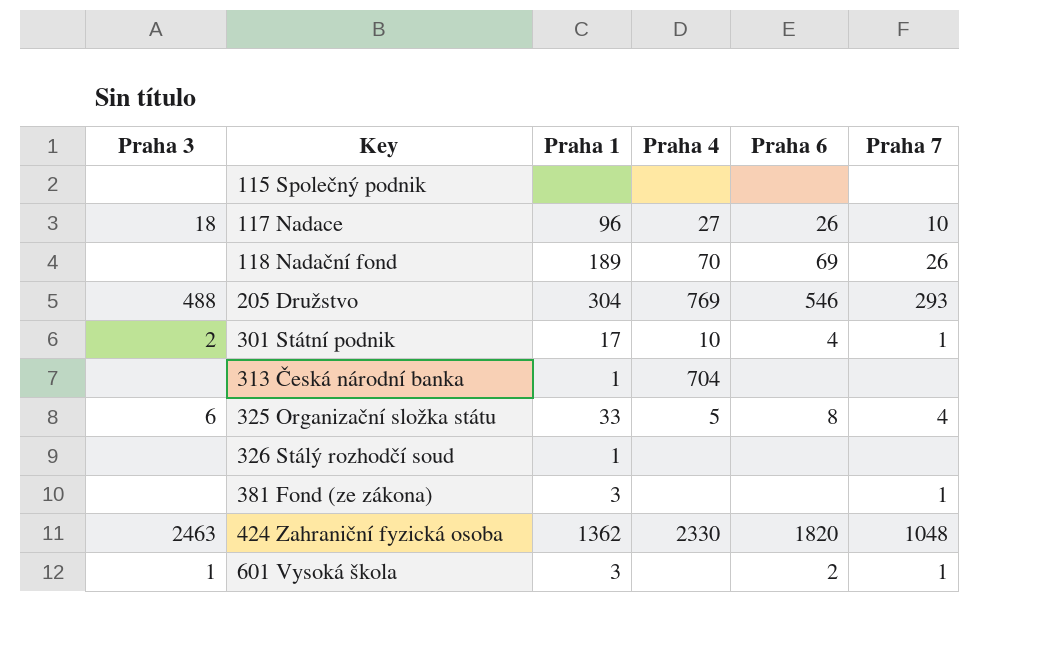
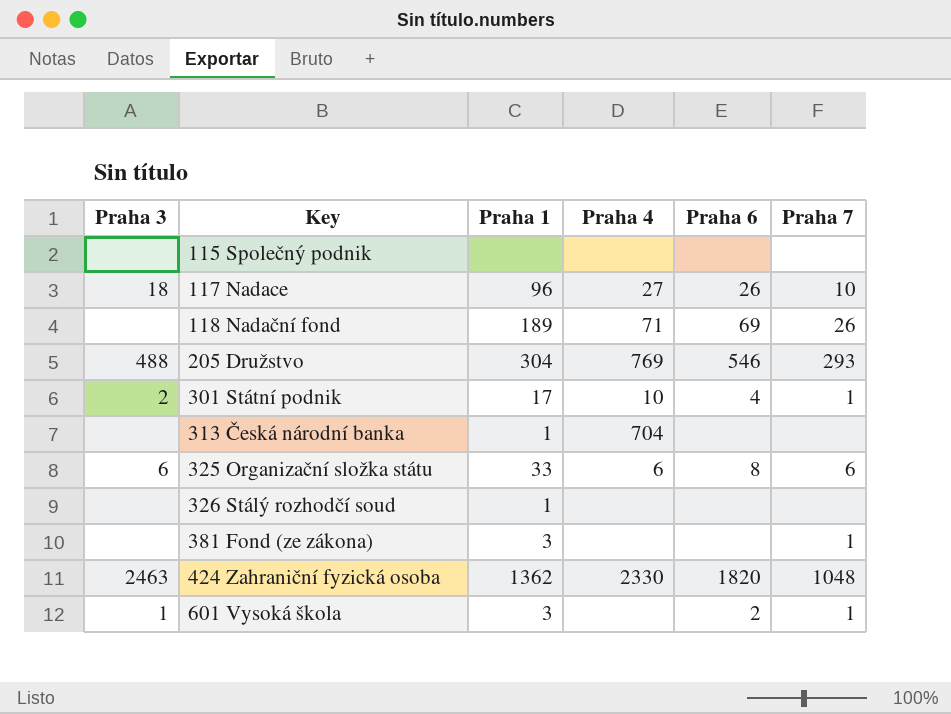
118 Nadační fond | Praha 4: 70 -> 71
325 Organizační složka státu | Praha 4: 5 -> 6
325 Organizační složka státu | Praha 7: 4 -> 6

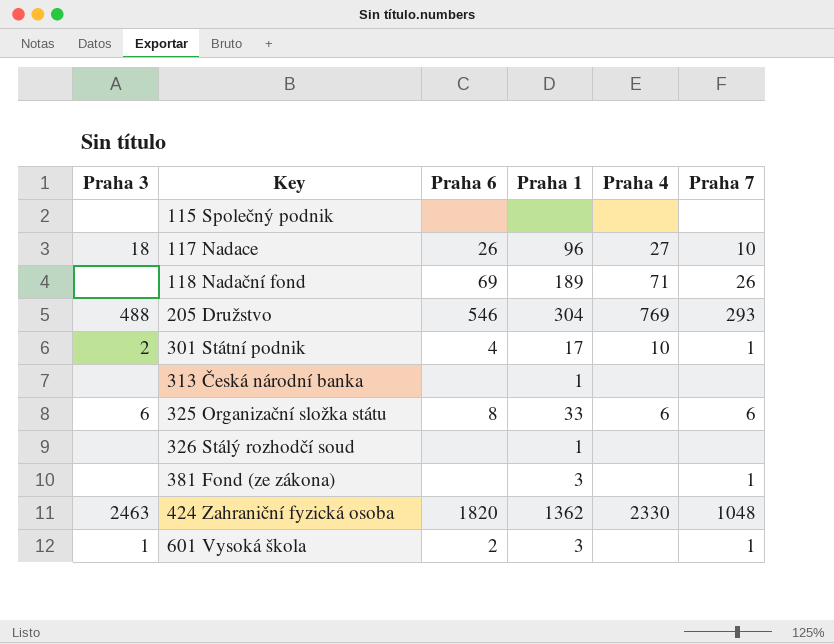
column Praha 6 | position: 5 -> 3
313 Česká národní banka | Praha 4: 704 -> none

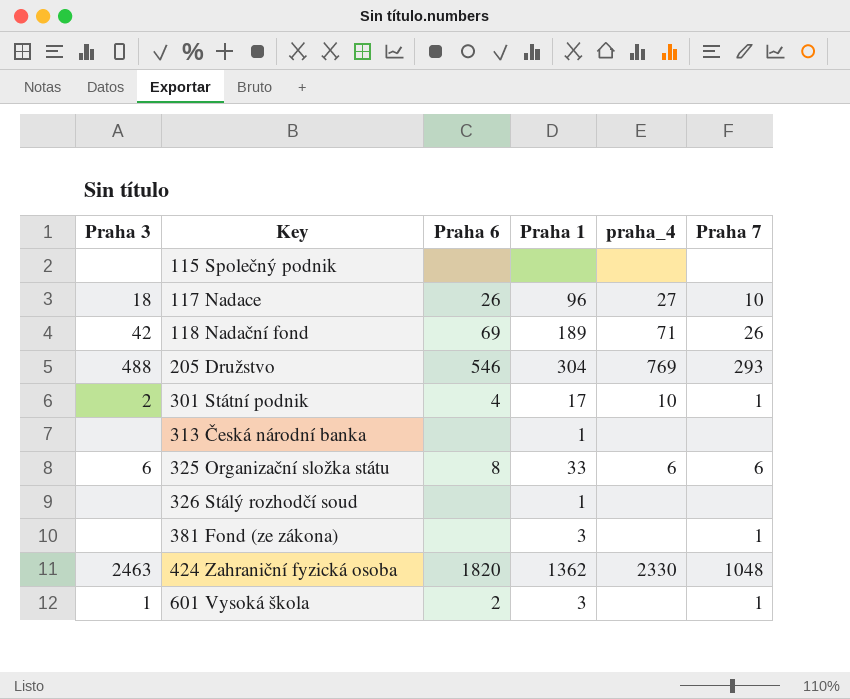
column name: Praha 4 -> praha_4
118 Nadační fond | Praha 3: none -> 42

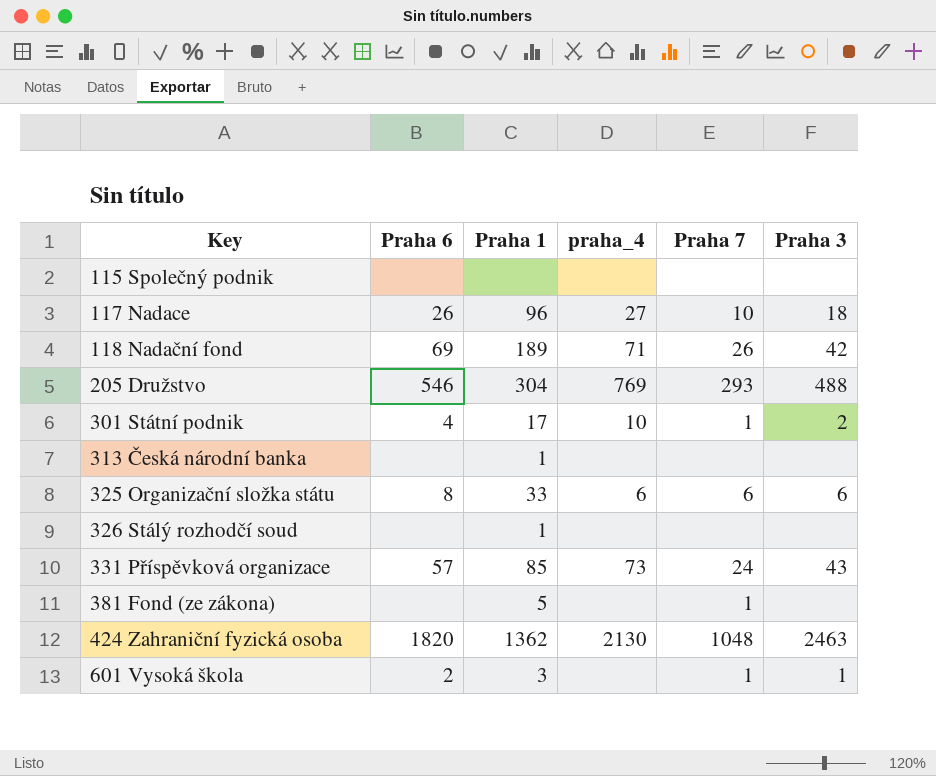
column Praha 3 | position: 1 -> 6
row 331 Příspěvková organizace: none -> 57 | 85 | 73 | 24 | 43
381 Fond (ze zákona) | Praha 1: 3 -> 5
424 Zahraniční fyzická osoba | praha_4: 2330 -> 2130

